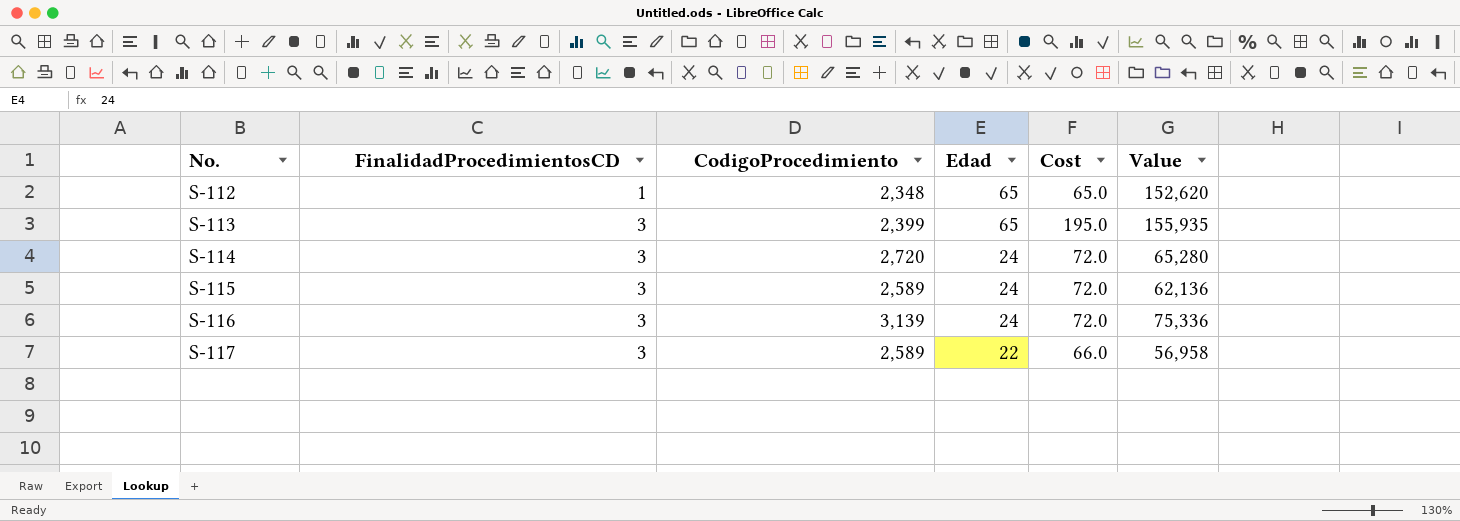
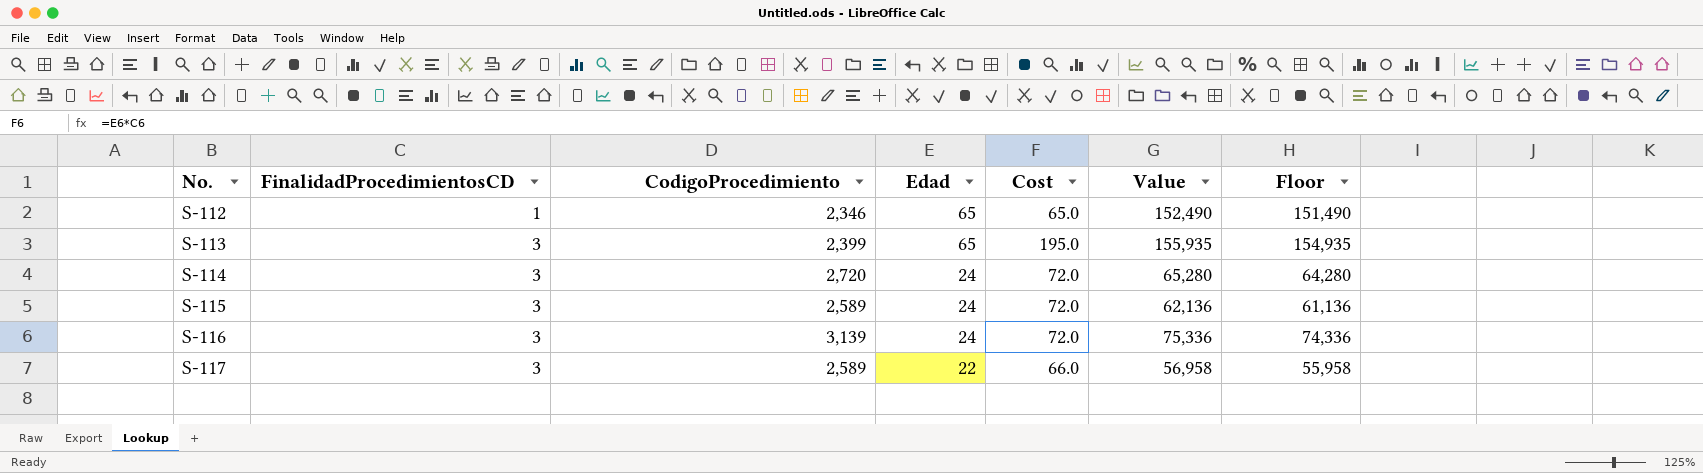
column Floor | formula: none -> [Value] - 1000
S-112 | CodigoProcedimiento: 2,348 -> 2,346
S-112 | Value: 152,620 -> 152,490

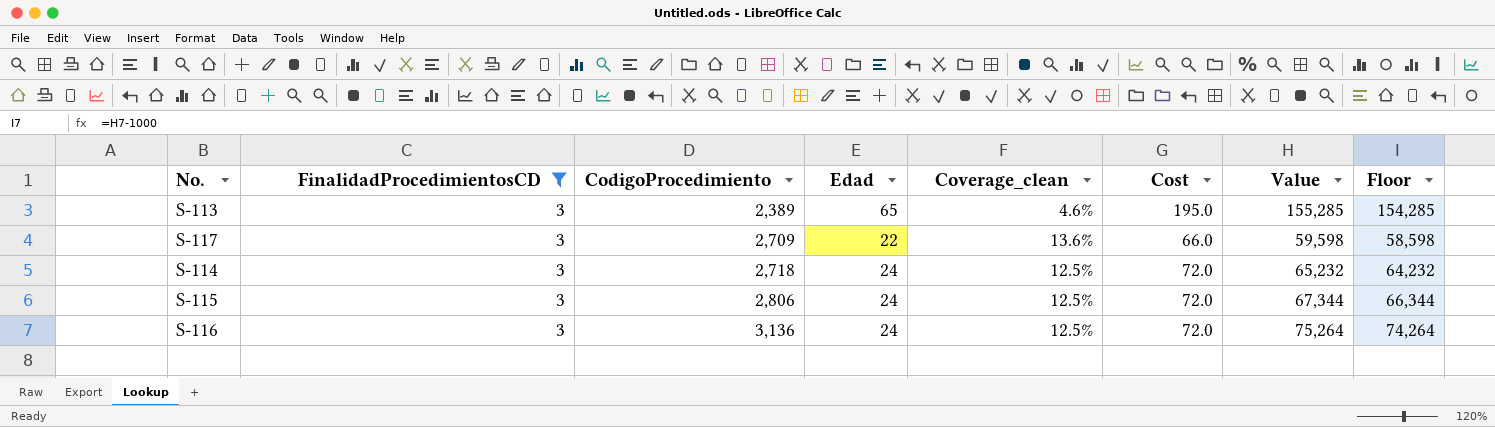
filter: none -> FinalidadProcedimientosCD = 3
row order: No. ascending -> CodigoProcedimiento ascending
column Coverage_clean | formula: none -> [FinalidadProcedimientosCD] / [Edad]
S-113 | CodigoProcedimiento: 2,399 -> 2,389
S-113 | Value: 155,935 -> 155,285
S-113 | Floor: 154,935 -> 154,285
S-117 | CodigoProcedimiento: 2,589 -> 2,709
S-117 | Value: 56,958 -> 59,598
S-117 | Floor: 55,958 -> 58,598
S-114 | CodigoProcedimiento: 2,720 -> 2,718
S-114 | Value: 65,280 -> 65,232
S-114 | Floor: 64,280 -> 64,232
S-115 | CodigoProcedimiento: 2,589 -> 2,806
S-115 | Value: 62,136 -> 67,344
S-115 | Floor: 61,136 -> 66,344
S-116 | CodigoProcedimiento: 3,139 -> 3,136
S-116 | Value: 75,336 -> 75,264
S-116 | Floor: 74,336 -> 74,264

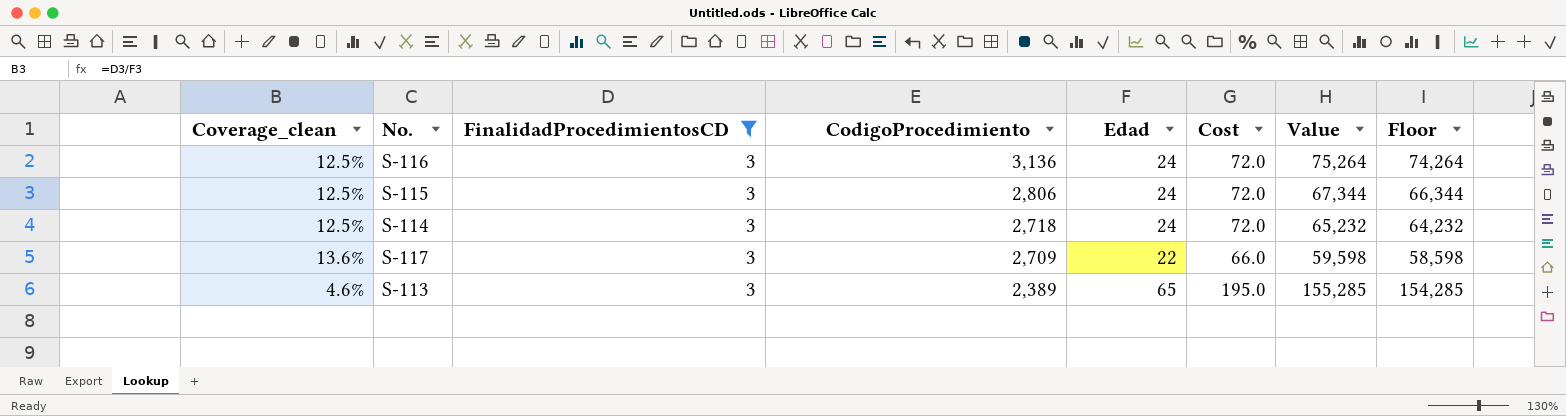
row order: CodigoProcedimiento ascending -> CodigoProcedimiento descending
column Coverage_clean | position: 5 -> 1

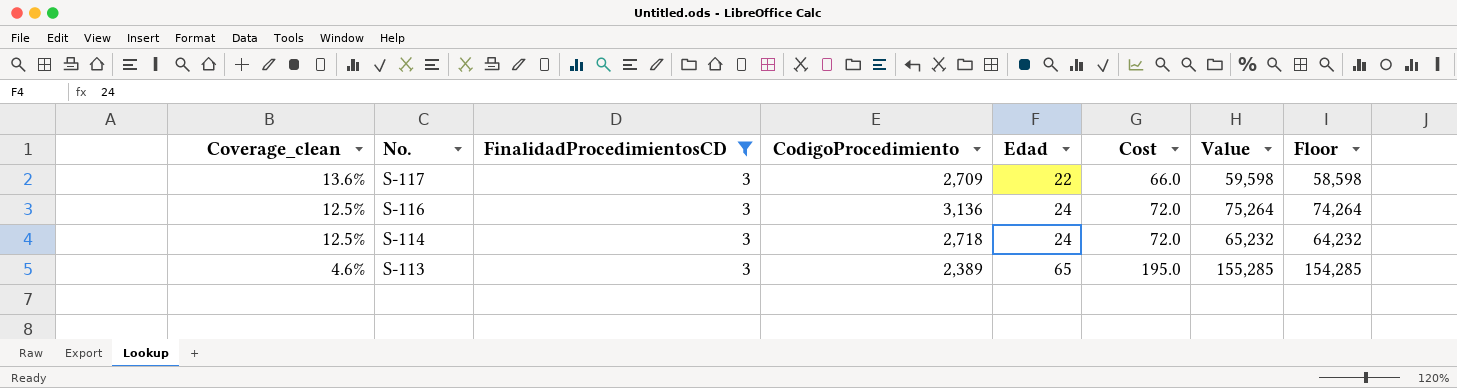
row order: CodigoProcedimiento descending -> Coverage_clean descending
row S-115: 12.5% | 3 | 2,806 | 24 | 72.0 | 67,344 | 66,344 -> none

